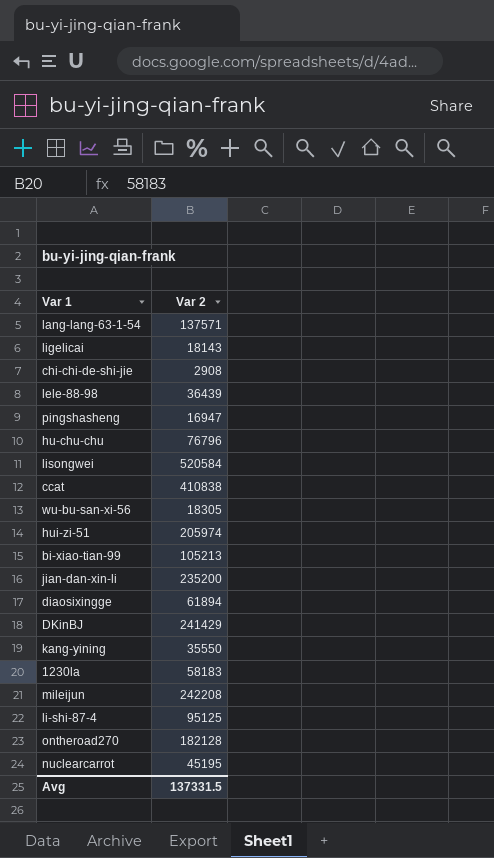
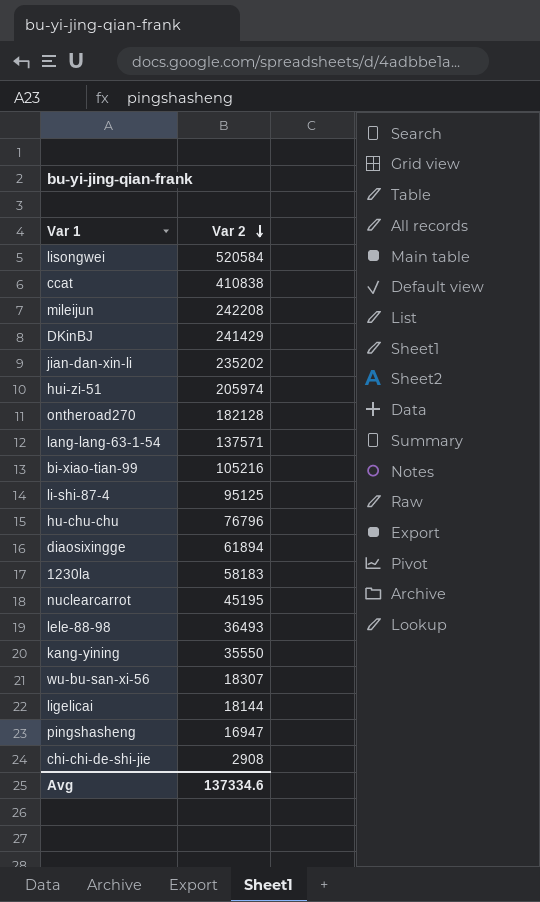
row order: none -> Var 2 descending
jian-dan-xin-li | Var 2: 235200 -> 235202
bi-xiao-tian-99 | Var 2: 105213 -> 105216
lele-88-98 | Var 2: 36439 -> 36493
wu-bu-san-xi-56 | Var 2: 18305 -> 18307
ligelicai | Var 2: 18143 -> 18144
Avg | Var 2: 137331.5 -> 137334.6

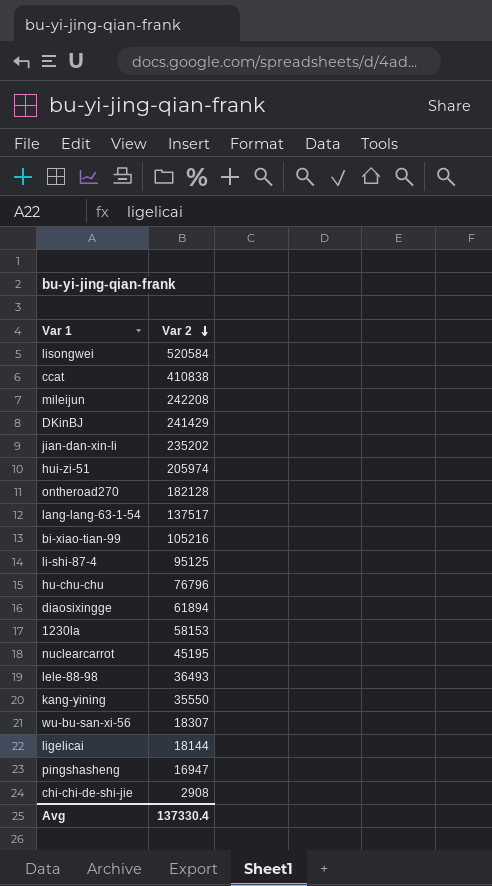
lang-lang-63-1-54 | Var 2: 137571 -> 137517
1230la | Var 2: 58183 -> 58153
Avg | Var 2: 137334.6 -> 137330.4

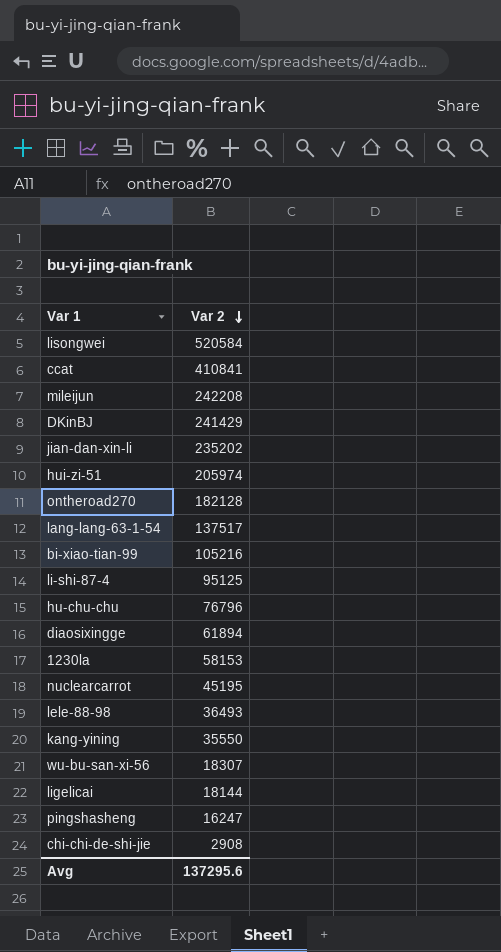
ccat | Var 2: 410838 -> 410841
pingshasheng | Var 2: 16947 -> 16247
Avg | Var 2: 137330.4 -> 137295.6

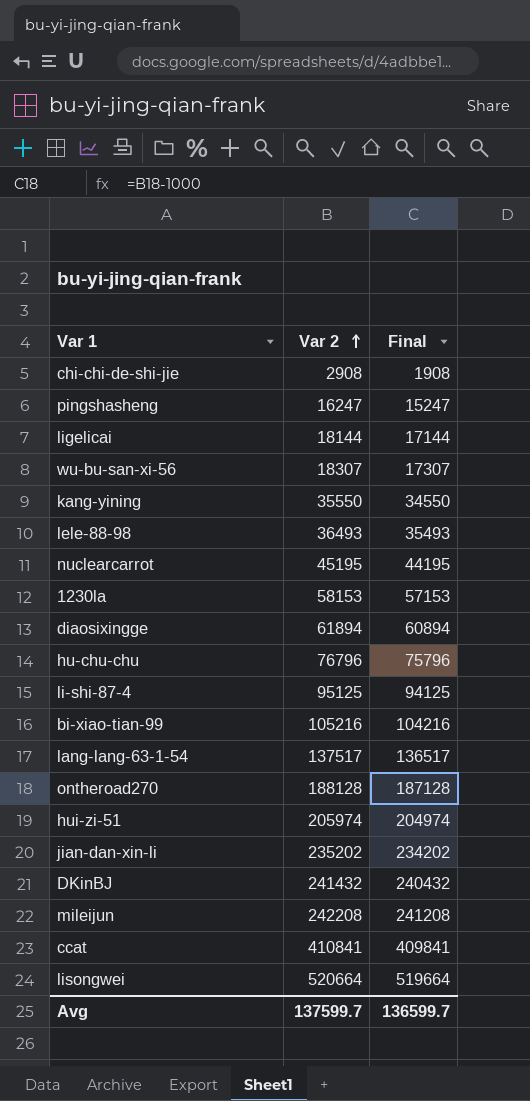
row order: Var 2 descending -> Var 2 ascending
column Final | formula: none -> [Var 2] - 1000
ontheroad270 | Var 2: 182128 -> 188128
DKinBJ | Var 2: 241429 -> 241432
lisongwei | Var 2: 520584 -> 520664
Avg | Var 2: 137295.6 -> 137599.7

